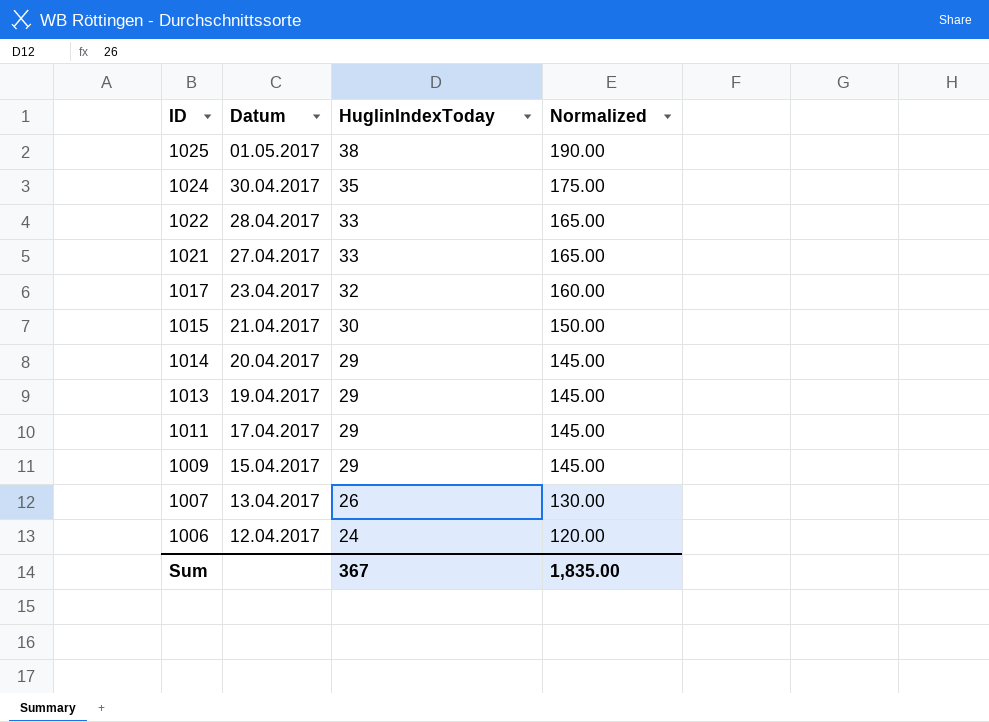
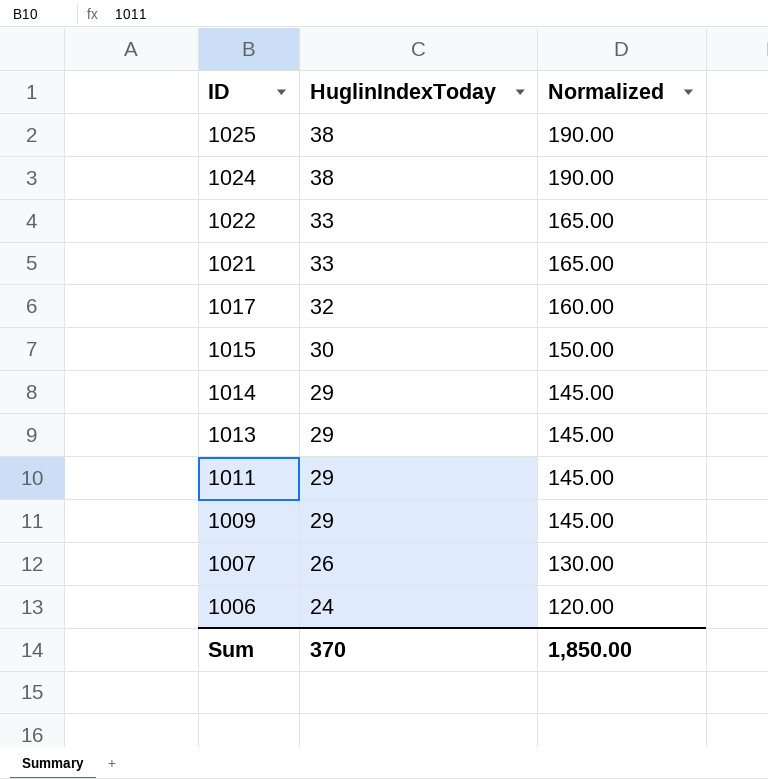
column Datum | position: 2 -> none
1024 | HuglinIndexToday: 35 -> 38
1024 | Normalized: 175.00 -> 190.00
Sum | HuglinIndexToday: 367 -> 370
Sum | Normalized: 1,835.00 -> 1,850.00

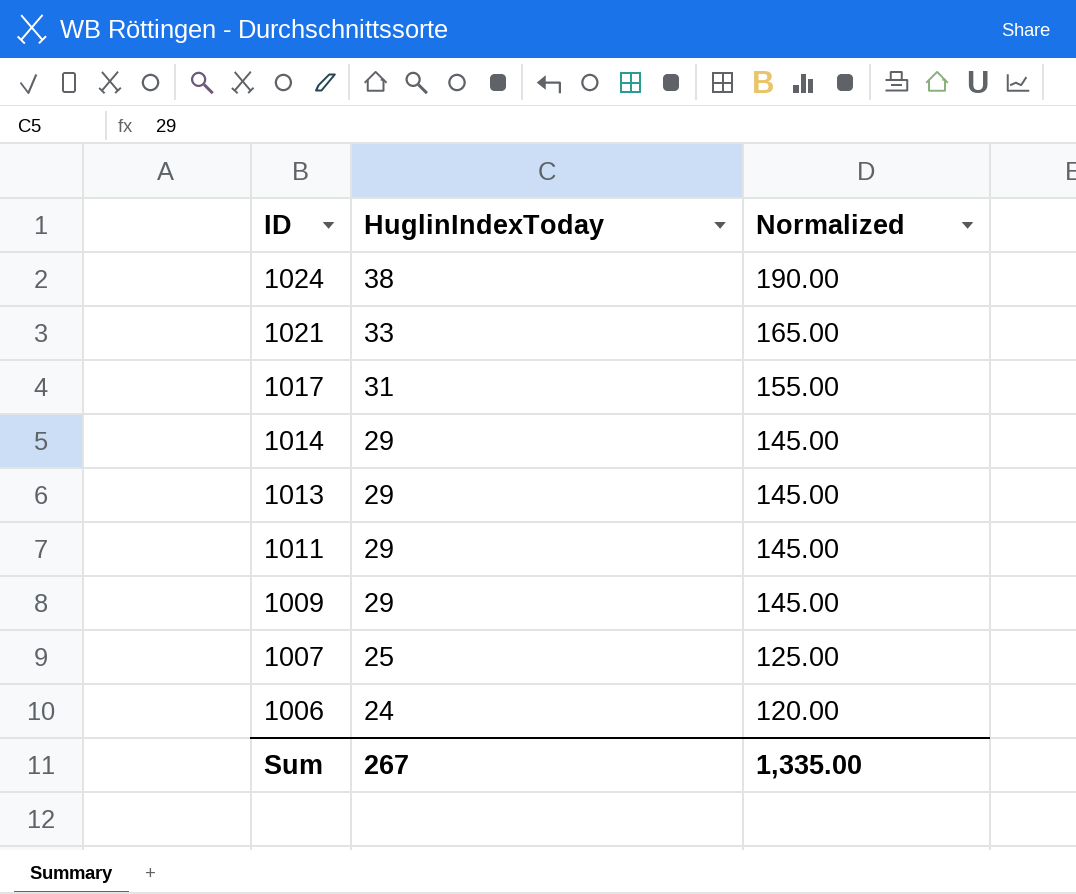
row 1025: 38 | 190.00 -> none
row 1022: 33 | 165.00 -> none
row 1015: 30 | 150.00 -> none
1017 | HuglinIndexToday: 32 -> 31
1017 | Normalized: 160.00 -> 155.00
1007 | HuglinIndexToday: 26 -> 25
1007 | Normalized: 130.00 -> 125.00
Sum | HuglinIndexToday: 370 -> 267
Sum | Normalized: 1,850.00 -> 1,335.00

